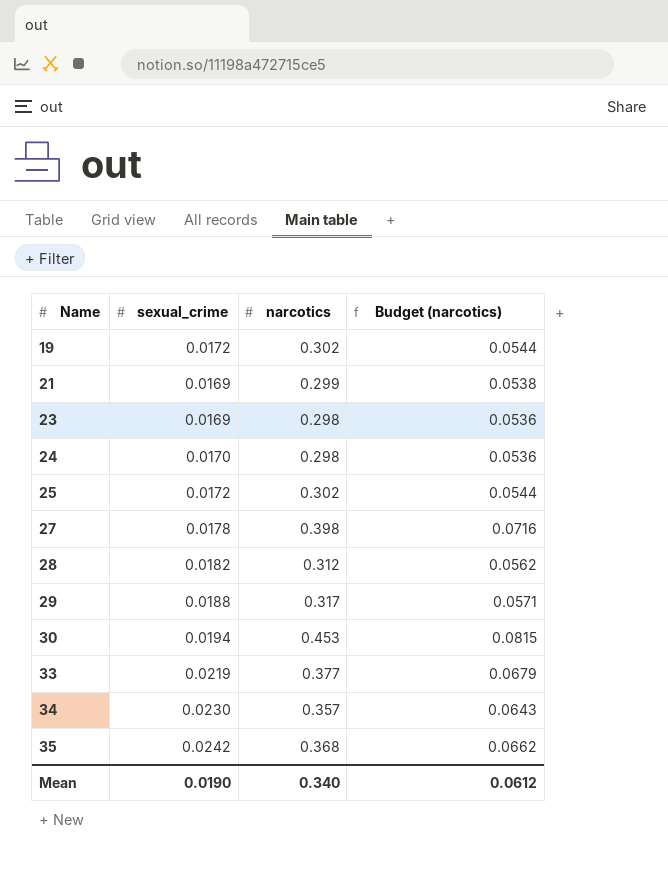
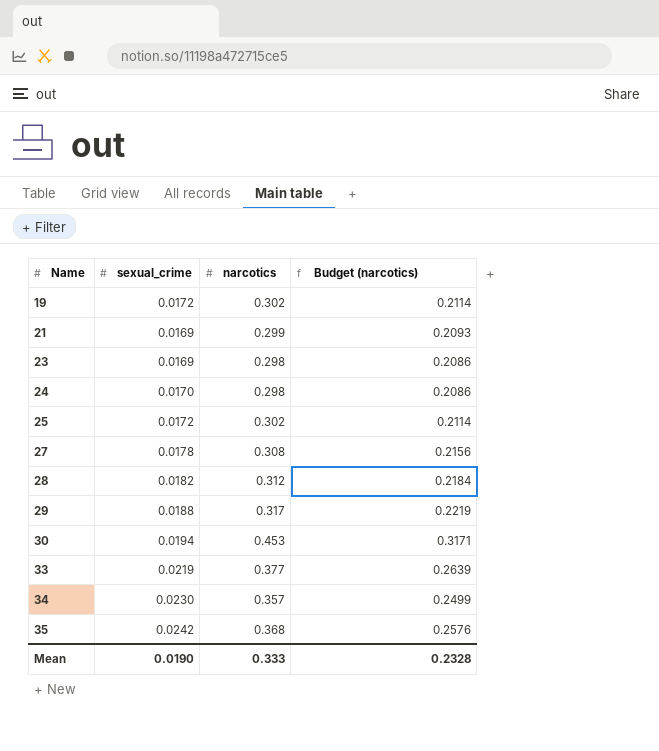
column Budget (narcotics) | formula: [narcotics] * 0.18 -> [narcotics] * 0.7
27 | narcotics: 0.398 -> 0.308
Mean | narcotics: 0.340 -> 0.333
Mean | Budget (narcotics): 0.0612 -> 0.2328

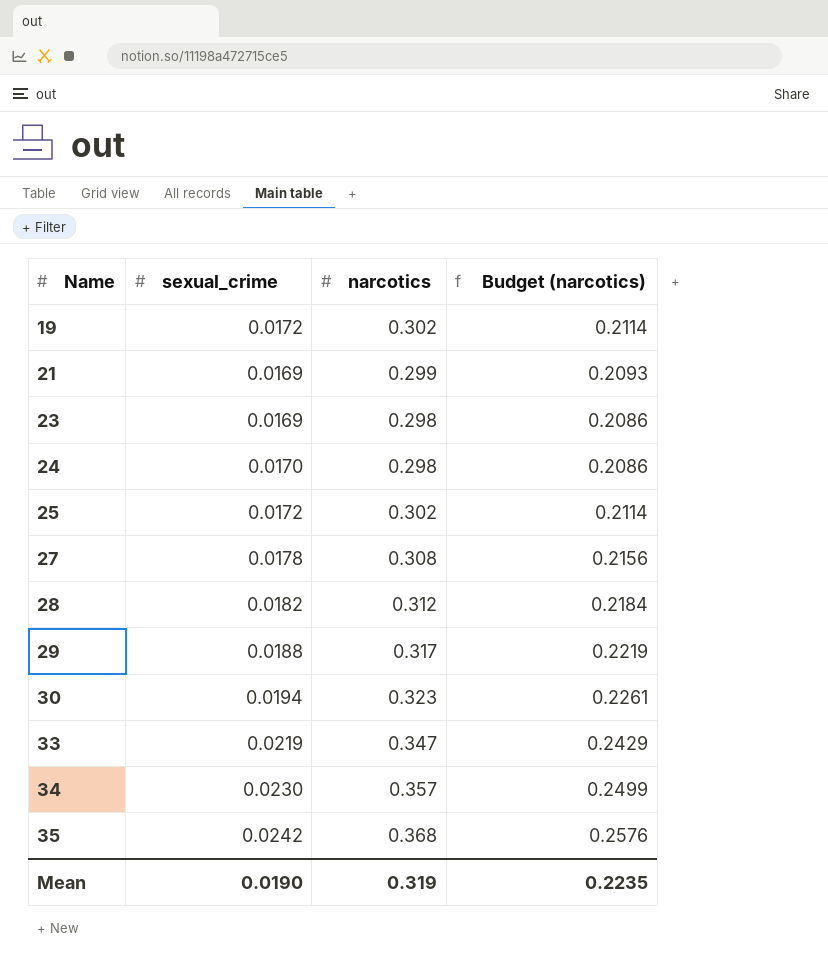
30 | narcotics: 0.453 -> 0.323
30 | Budget (narcotics): 0.3171 -> 0.2261
33 | narcotics: 0.377 -> 0.347
33 | Budget (narcotics): 0.2639 -> 0.2429
Mean | narcotics: 0.333 -> 0.319
Mean | Budget (narcotics): 0.2328 -> 0.2235

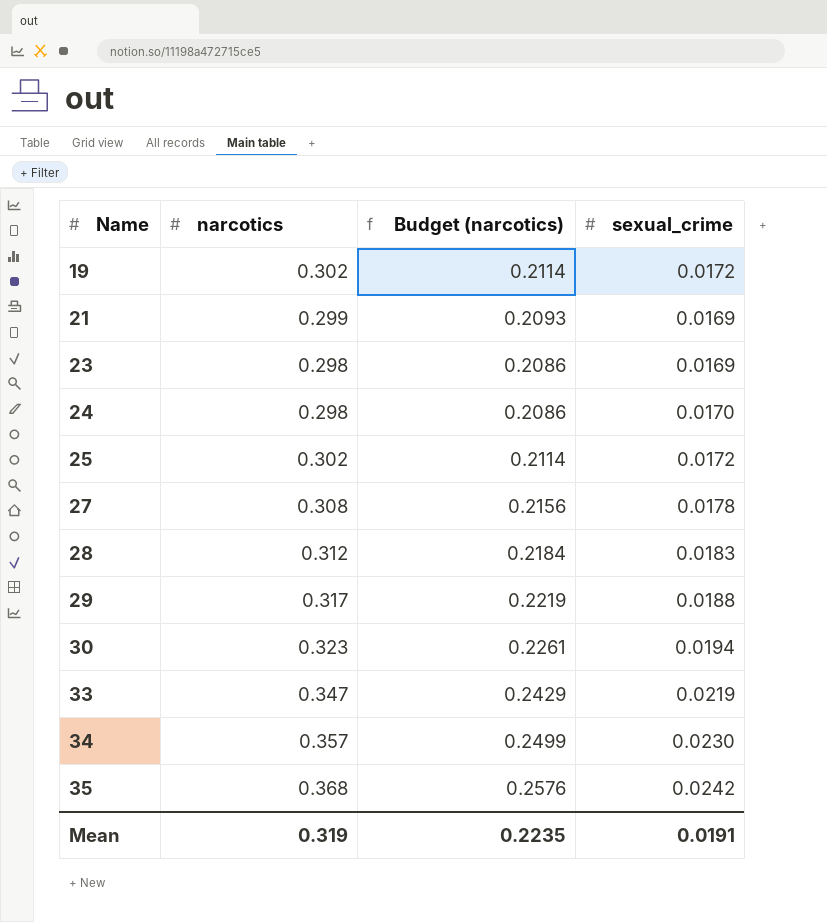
column sexual_crime | position: 2 -> 4
28 | sexual_crime: 0.0182 -> 0.0183
Mean | sexual_crime: 0.0190 -> 0.0191

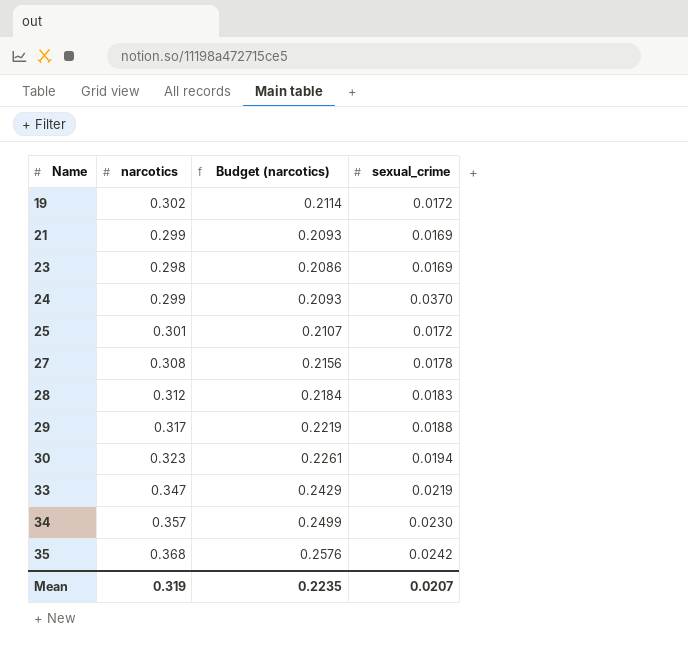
24 | narcotics: 0.298 -> 0.299
24 | Budget (narcotics): 0.2086 -> 0.2093
24 | sexual_crime: 0.0170 -> 0.0370
25 | narcotics: 0.302 -> 0.301
25 | Budget (narcotics): 0.2114 -> 0.2107
Mean | sexual_crime: 0.0191 -> 0.0207

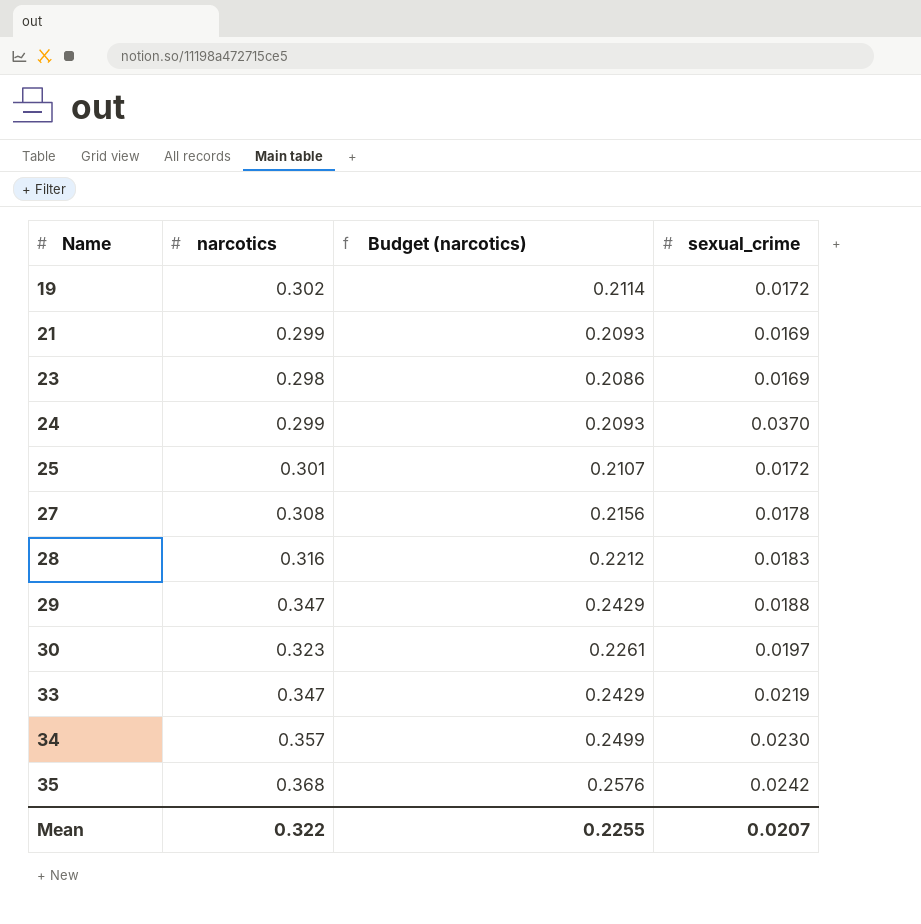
28 | narcotics: 0.312 -> 0.316
28 | Budget (narcotics): 0.2184 -> 0.2212
29 | narcotics: 0.317 -> 0.347
29 | Budget (narcotics): 0.2219 -> 0.2429
30 | sexual_crime: 0.0194 -> 0.0197
Mean | narcotics: 0.319 -> 0.322
Mean | Budget (narcotics): 0.2235 -> 0.2255

